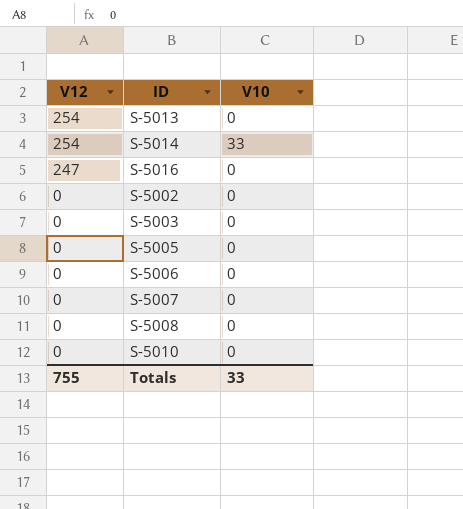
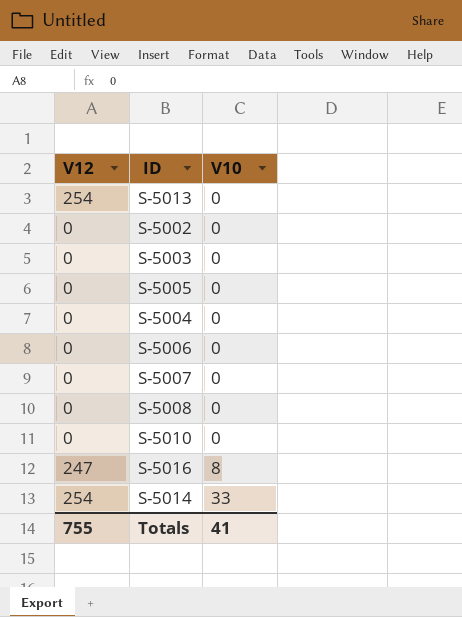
row order: V12 descending -> V10 ascending
row S-5004: none -> 0 | 0
S-5016 | V10: 0 -> 8
Totals | V10: 33 -> 41

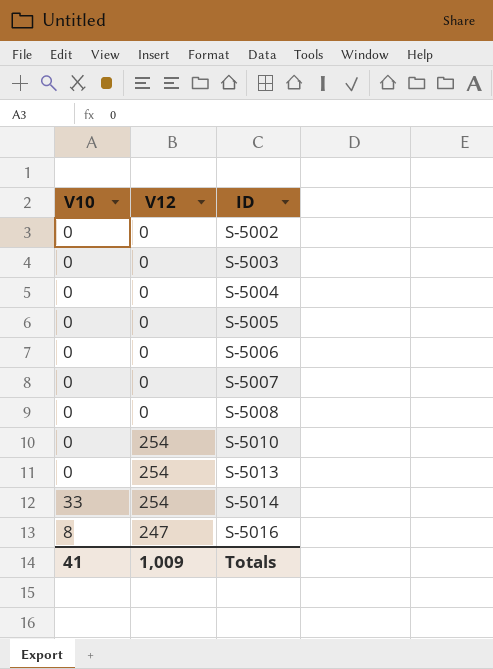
row order: V10 ascending -> ID ascending
column V10 | position: 3 -> 1
S-5010 | V12: 0 -> 254
Totals | V12: 755 -> 1,009

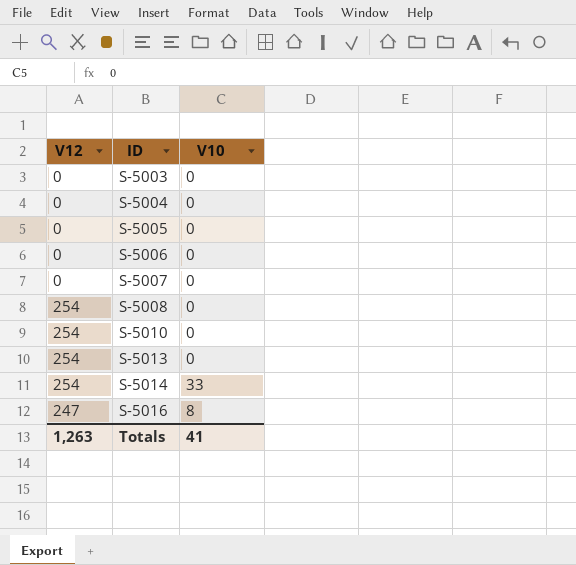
column V10 | position: 1 -> 3
row S-5002: 0 | 0 -> none
S-5008 | V12: 0 -> 254
Totals | V12: 1,009 -> 1,263

